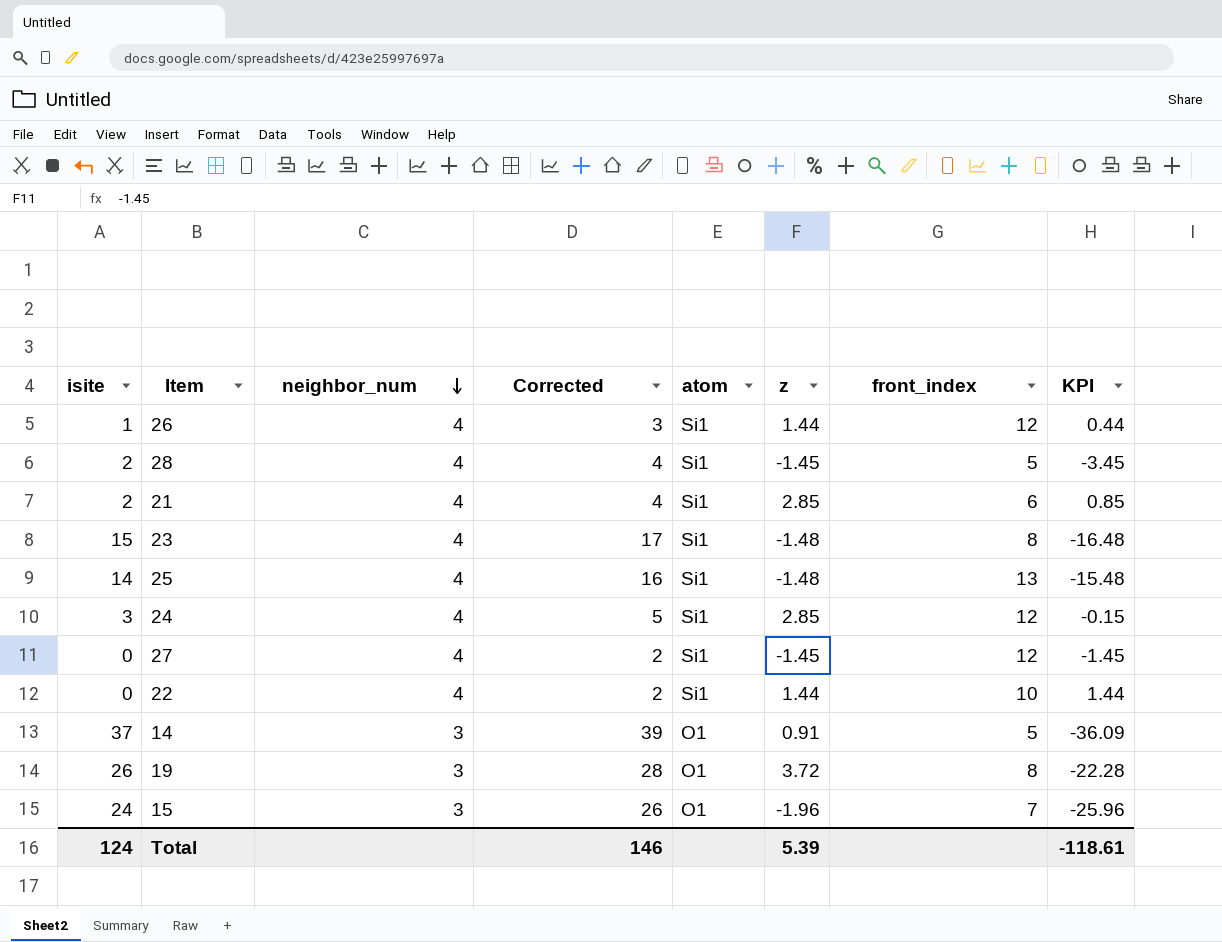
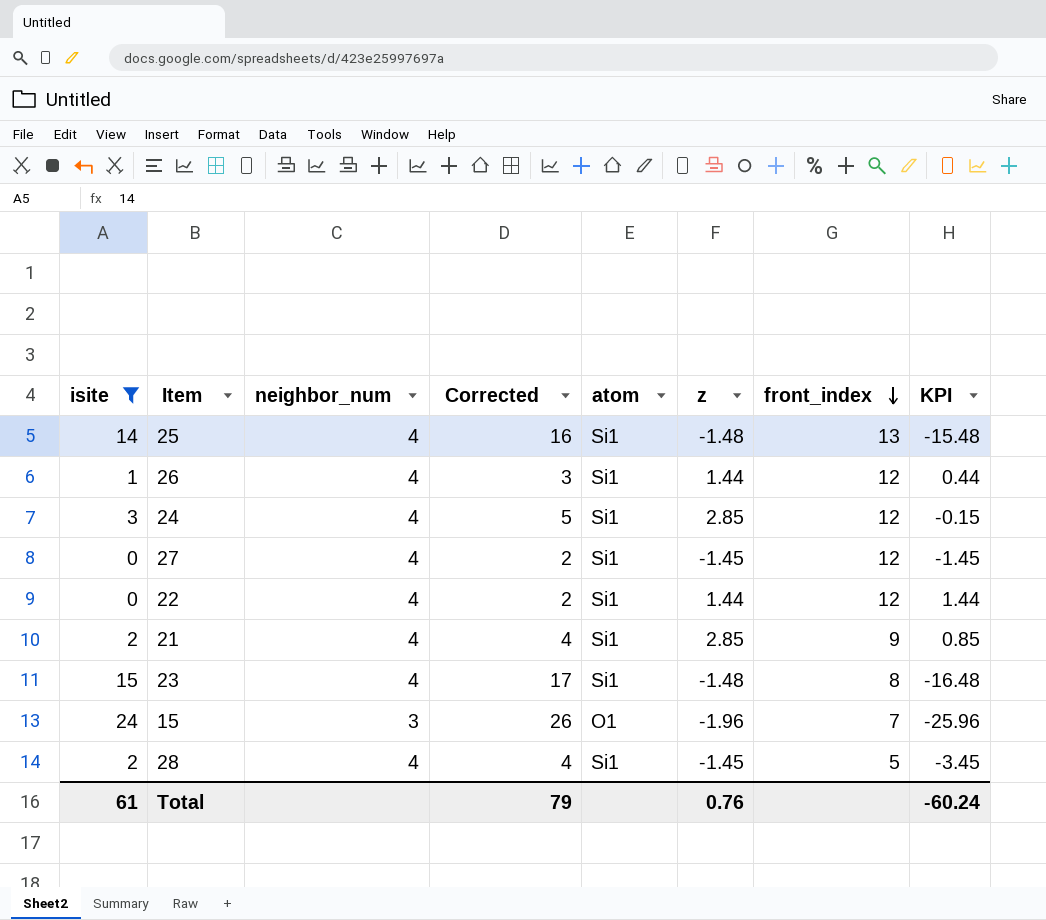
filter: none -> isite <= 24
row order: neighbor_num descending -> front_index descending
22 | front_index: 10 -> 12
21 | front_index: 6 -> 9
Total | isite: 124 -> 61
Total | Corrected: 146 -> 79
Total | z: 5.39 -> 0.76
Total | KPI: -118.61 -> -60.24

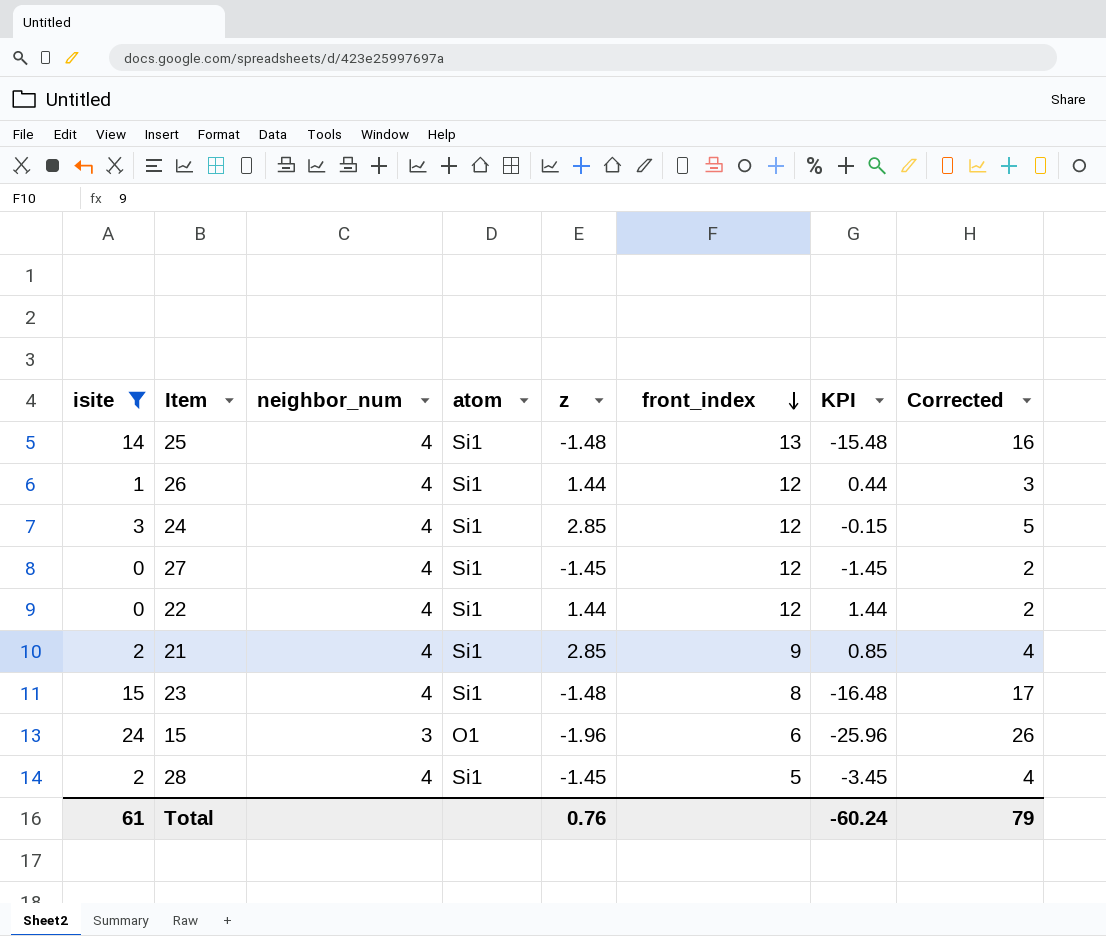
column Corrected | position: 4 -> 8
15 | front_index: 7 -> 6

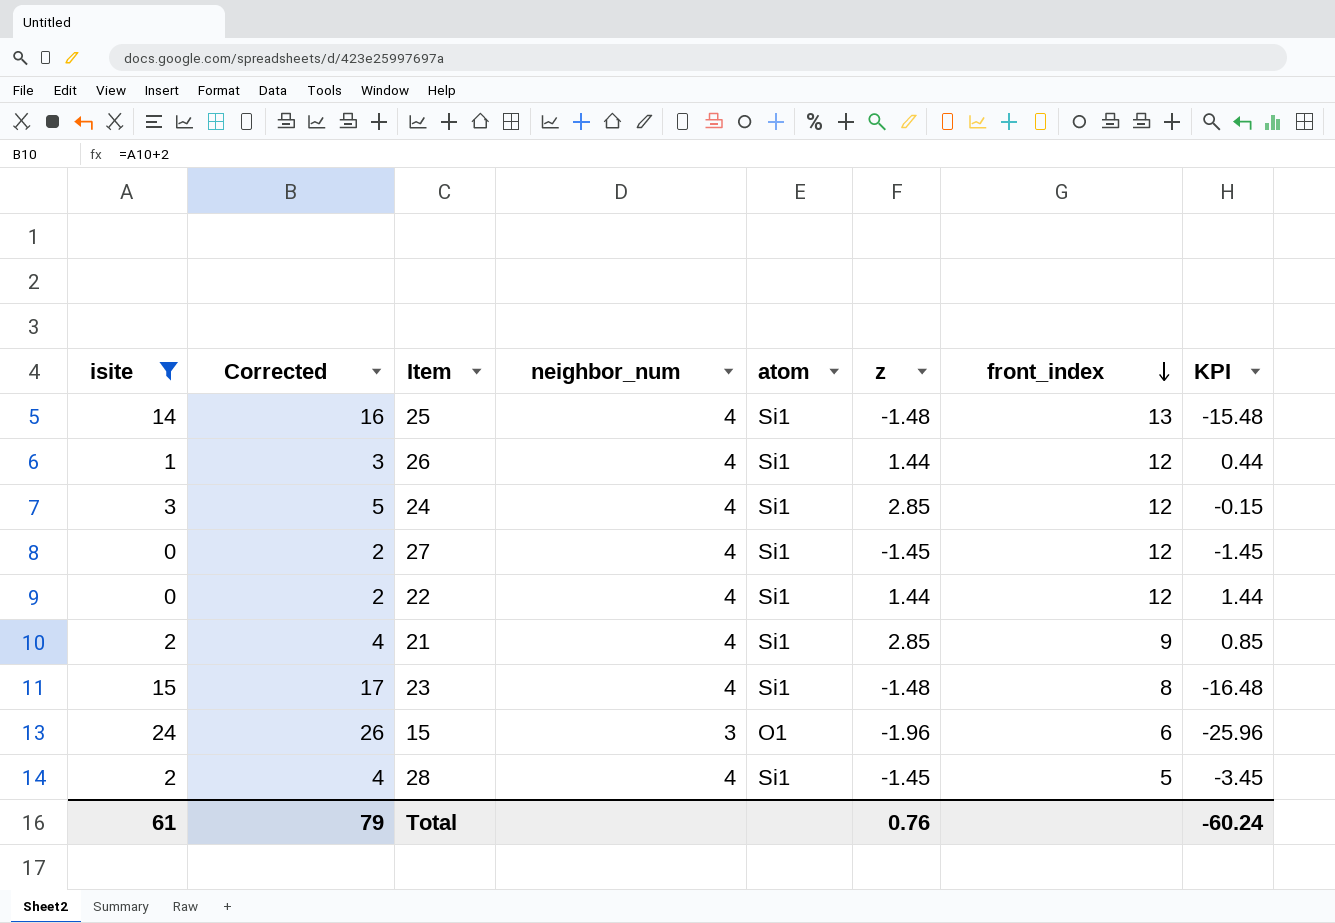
column Corrected | position: 8 -> 2

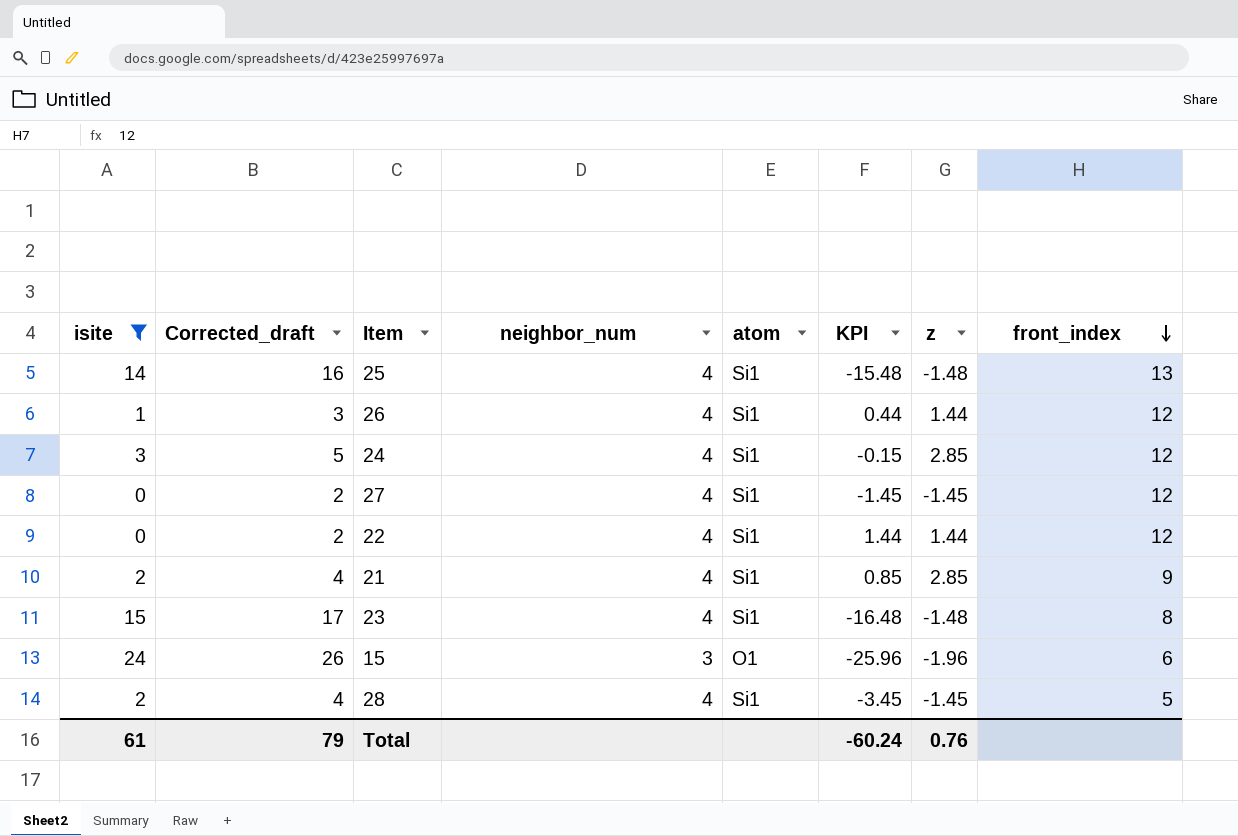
column name: Corrected -> Corrected_draft
column KPI | position: 8 -> 6

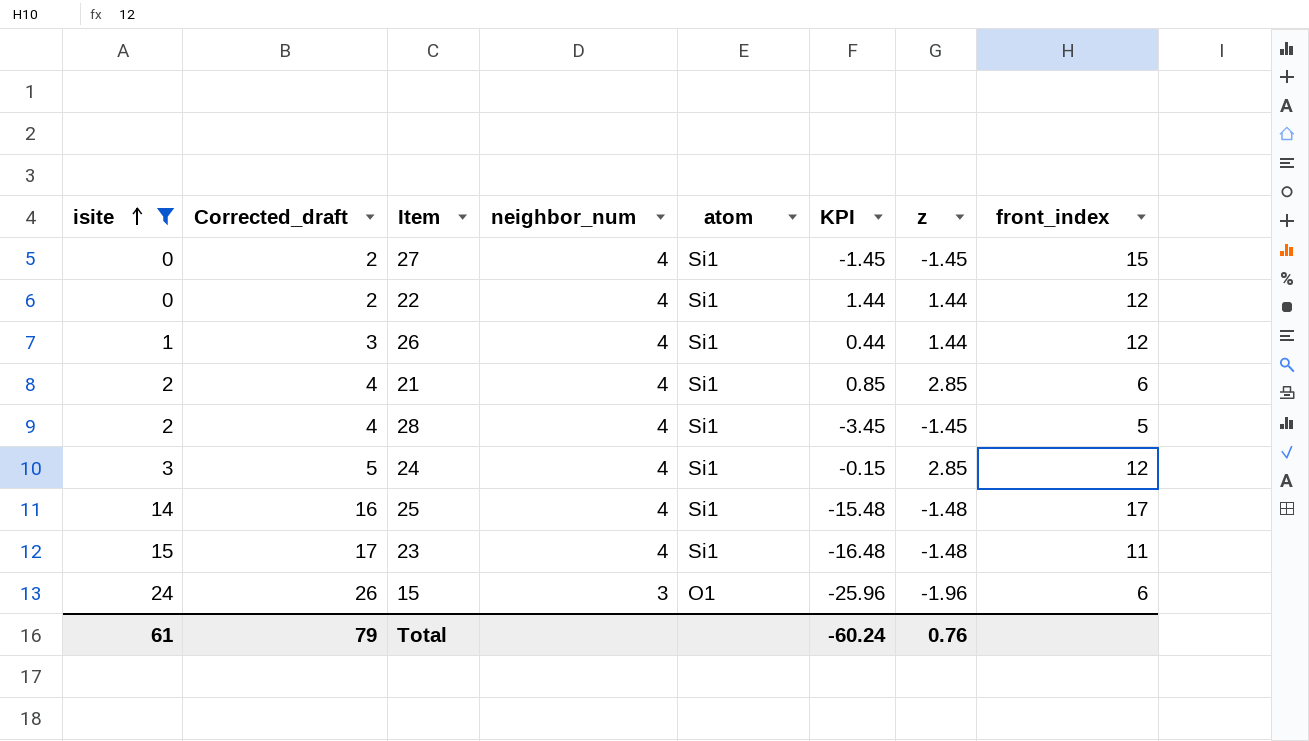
row order: front_index descending -> isite ascending
27 | front_index: 12 -> 15
21 | front_index: 9 -> 6
25 | front_index: 13 -> 17
23 | front_index: 8 -> 11

